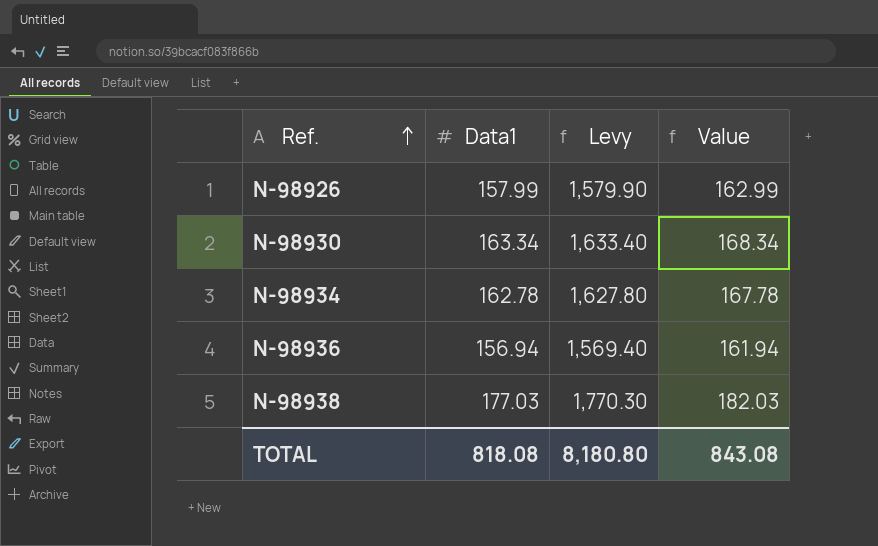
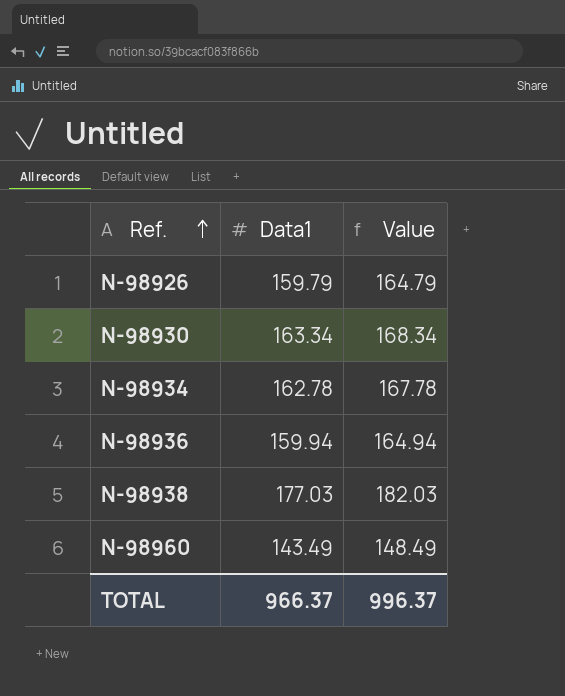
column Levy | formula: [Data1] * 10 -> none
N-98926 | Data1: 157.99 -> 159.79
N-98926 | Value: 162.99 -> 164.79
N-98936 | Data1: 156.94 -> 159.94
N-98936 | Value: 161.94 -> 164.94
row N-98960: none -> 143.49 | 148.49
TOTAL | Data1: 818.08 -> 966.37
TOTAL | Value: 843.08 -> 996.37

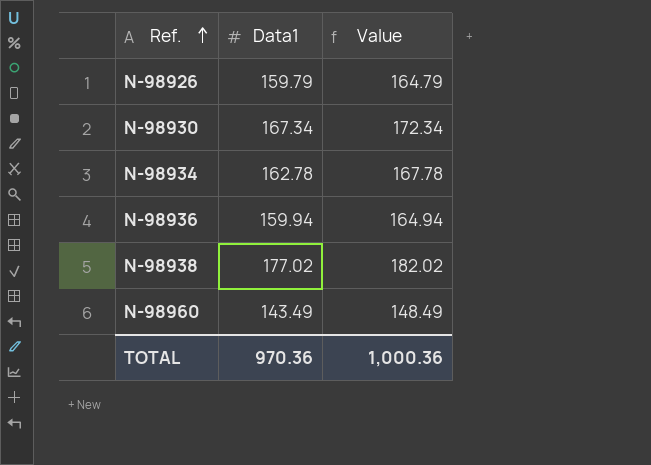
N-98930 | Data1: 163.34 -> 167.34
N-98930 | Value: 168.34 -> 172.34
N-98938 | Data1: 177.03 -> 177.02
N-98938 | Value: 182.03 -> 182.02
TOTAL | Data1: 966.37 -> 970.36
TOTAL | Value: 996.37 -> 1,000.36

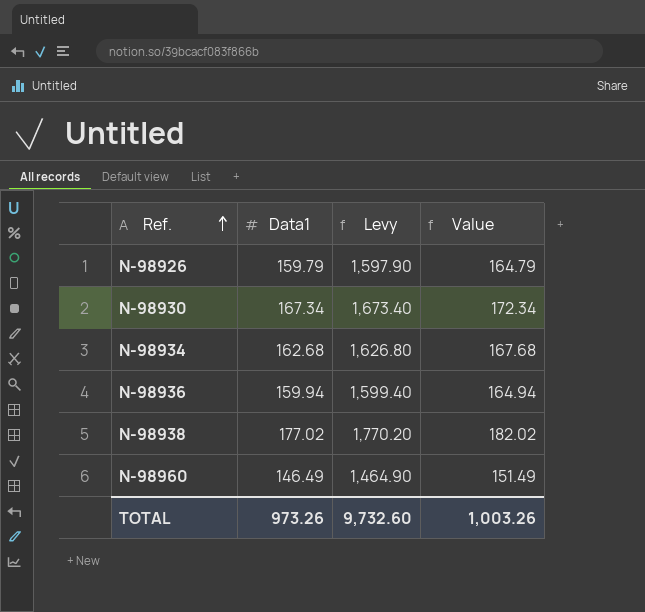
column Levy | formula: none -> [Data1] * 10
N-98934 | Data1: 162.78 -> 162.68
N-98934 | Value: 167.78 -> 167.68
N-98960 | Data1: 143.49 -> 146.49
N-98960 | Value: 148.49 -> 151.49
TOTAL | Data1: 970.36 -> 973.26
TOTAL | Value: 1,000.36 -> 1,003.26

